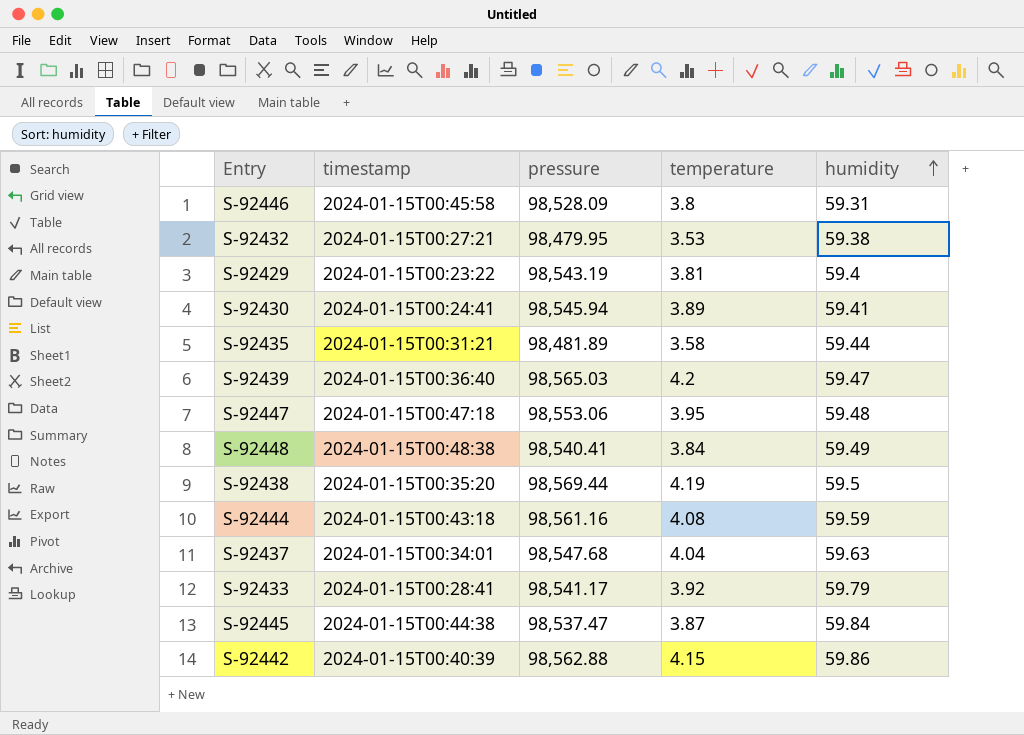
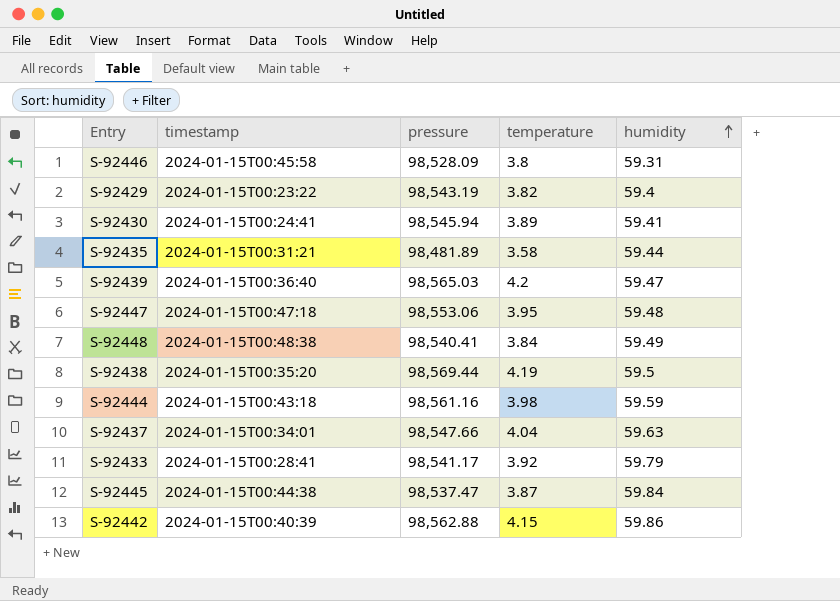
row S-92432: 2024-01-15T00:27:21 | 98,479.95 | 3.53 | 59.38 -> none
S-92429 | temperature: 3.81 -> 3.82
S-92444 | temperature: 4.08 -> 3.98
S-92437 | pressure: 98,547.68 -> 98,547.66

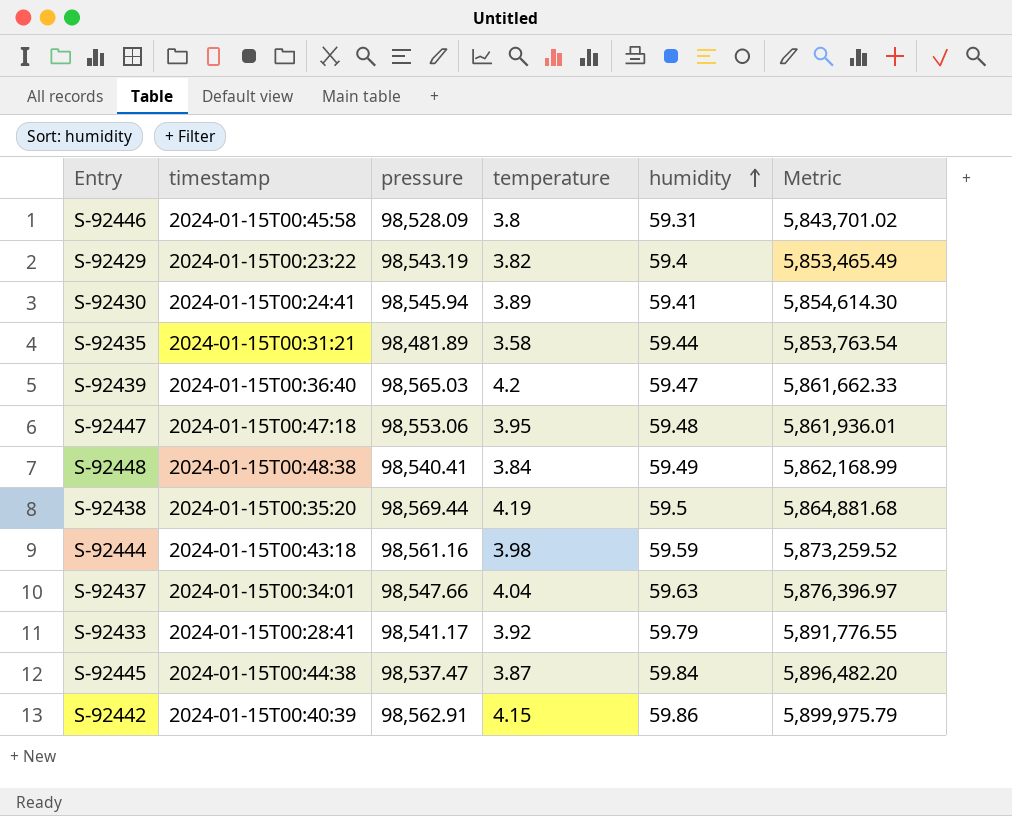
column Metric | formula: none -> [pressure] * [humidity]
S-92442 | pressure: 98,562.88 -> 98,562.91

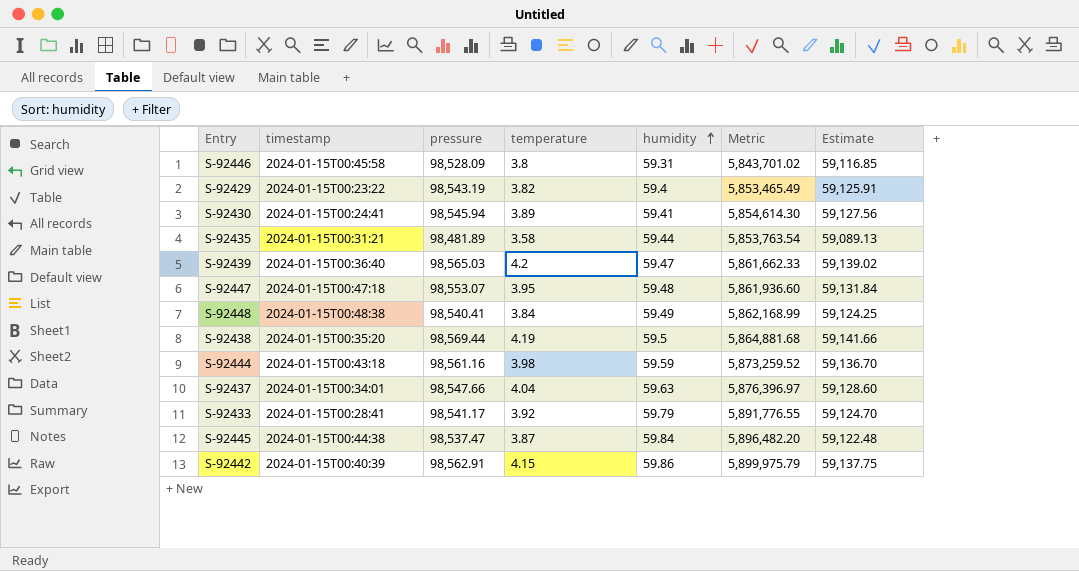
column Estimate | formula: none -> [pressure] * 0.6
S-92447 | pressure: 98,553.06 -> 98,553.07
S-92447 | Metric: 5,861,936.01 -> 5,861,936.60

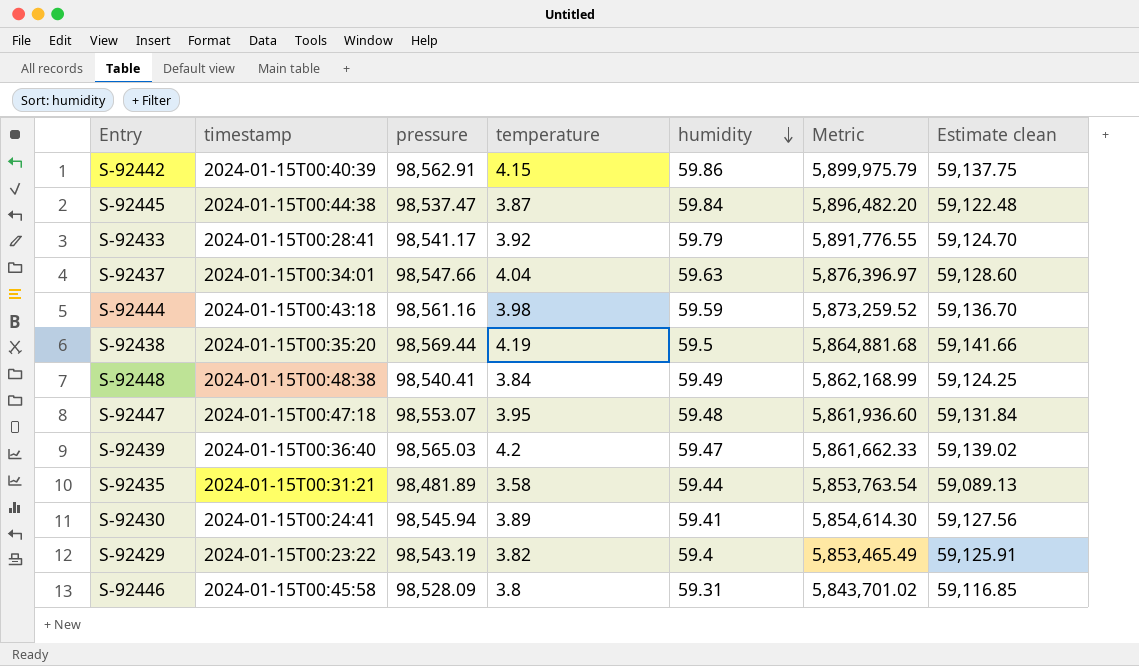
row order: humidity ascending -> humidity descending
column name: Estimate -> Estimate clean

